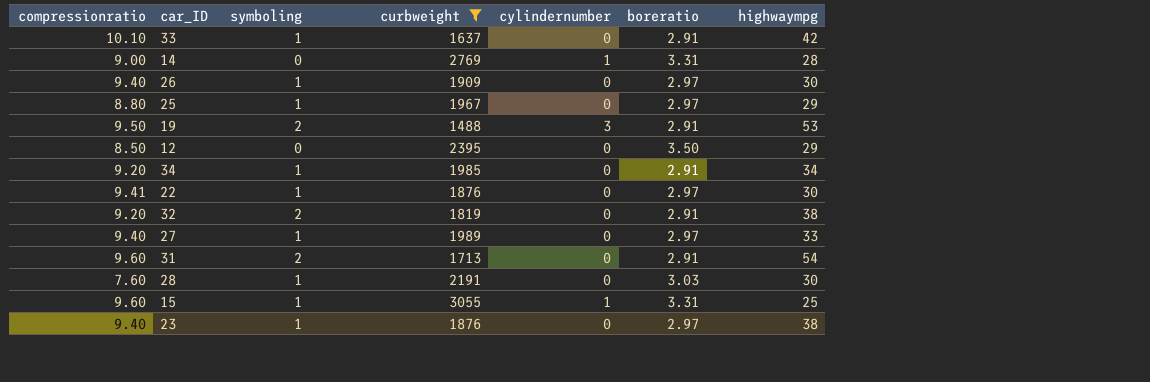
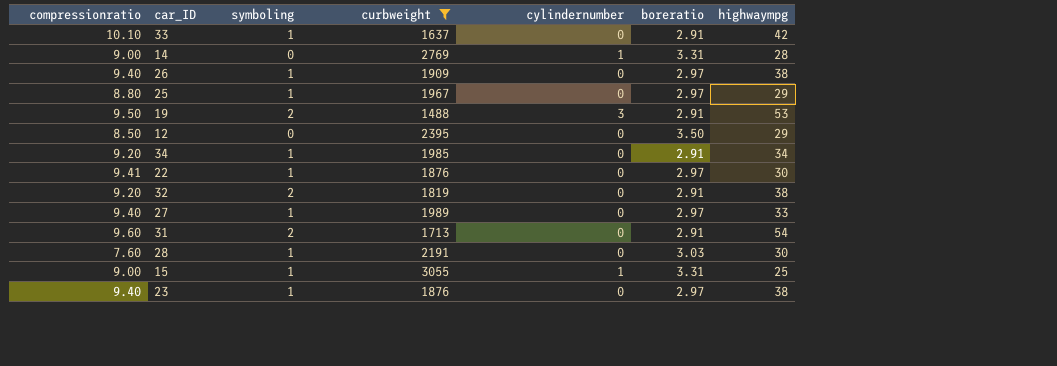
26 | highwaympg: 30 -> 38
15 | compressionratio: 9.60 -> 9.00

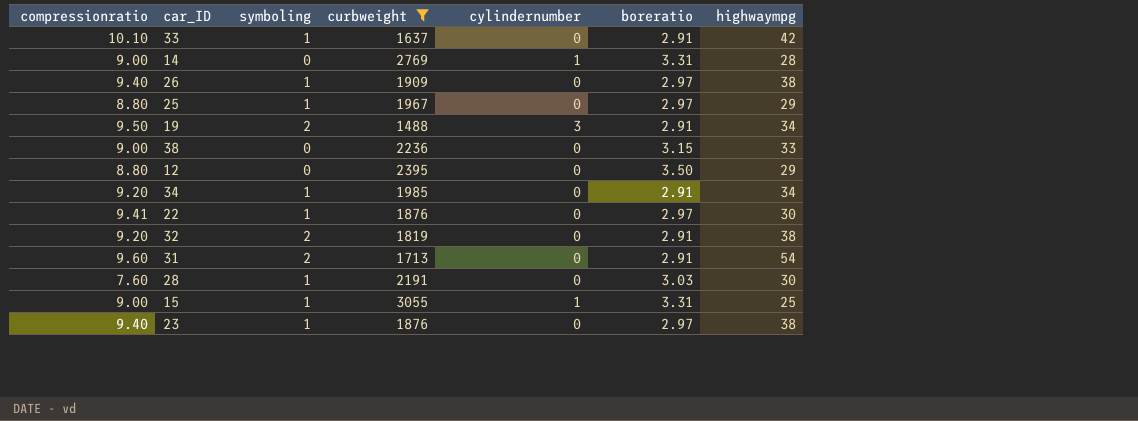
row 27: 9.40 | 1 | 1989 | 0 | 2.97 | 33 -> none
19 | highwaympg: 53 -> 34
row 38: none -> 9.00 | 0 | 2236 | 0 | 3.15 | 33
12 | compressionratio: 8.50 -> 8.80

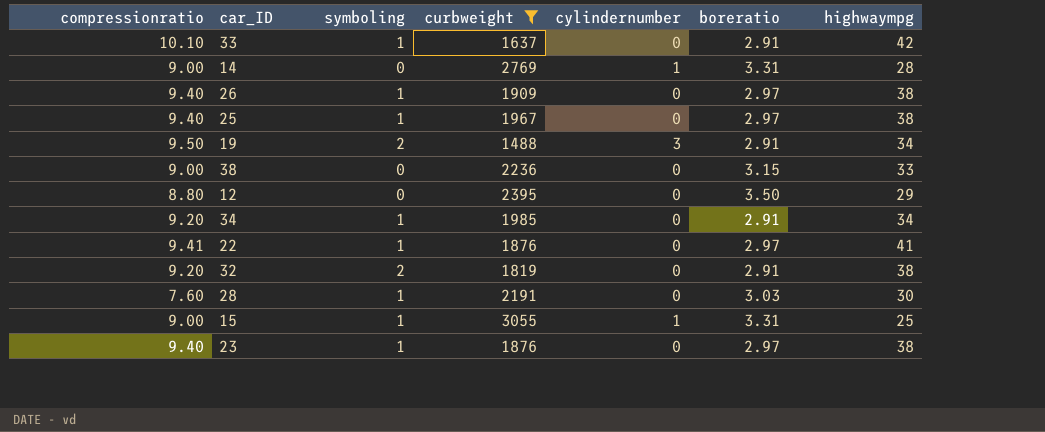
row 31: 9.60 | 2 | 1713 | 0 | 2.91 | 54 -> none
25 | compressionratio: 8.80 -> 9.40
25 | highwaympg: 29 -> 38
22 | highwaympg: 30 -> 41

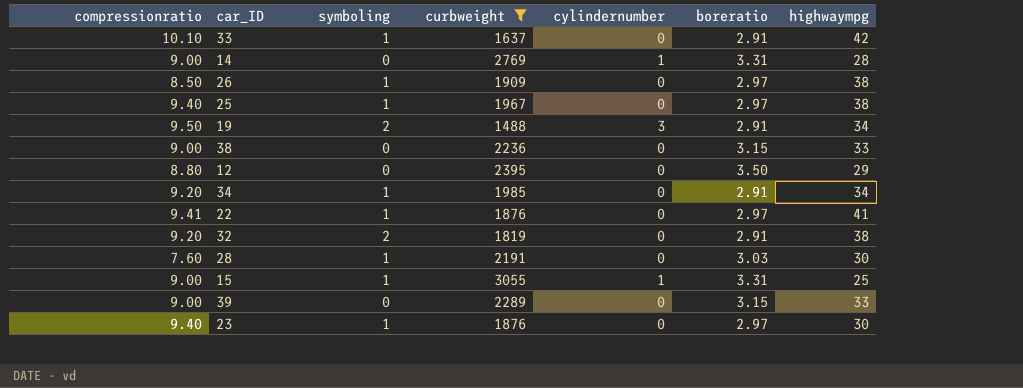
26 | compressionratio: 9.40 -> 8.50
row 39: none -> 9.00 | 0 | 2289 | 0 | 3.15 | 33
23 | highwaympg: 38 -> 30

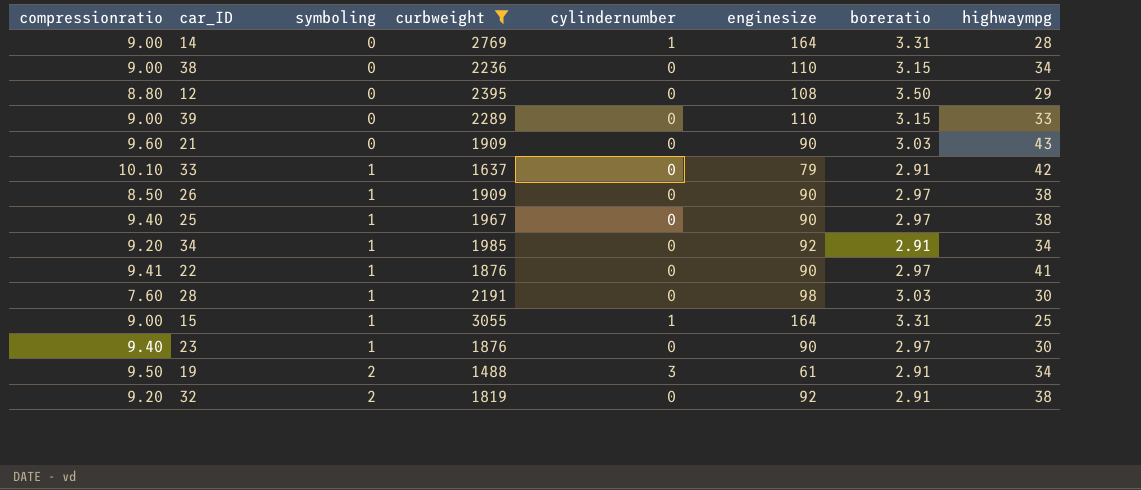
row order: none -> symboling ascending
column enginesize | position: none -> 6
38 | highwaympg: 33 -> 34
row 21: none -> 9.60 | 0 | 1909 | 0 | 90 | 3.03 | 43

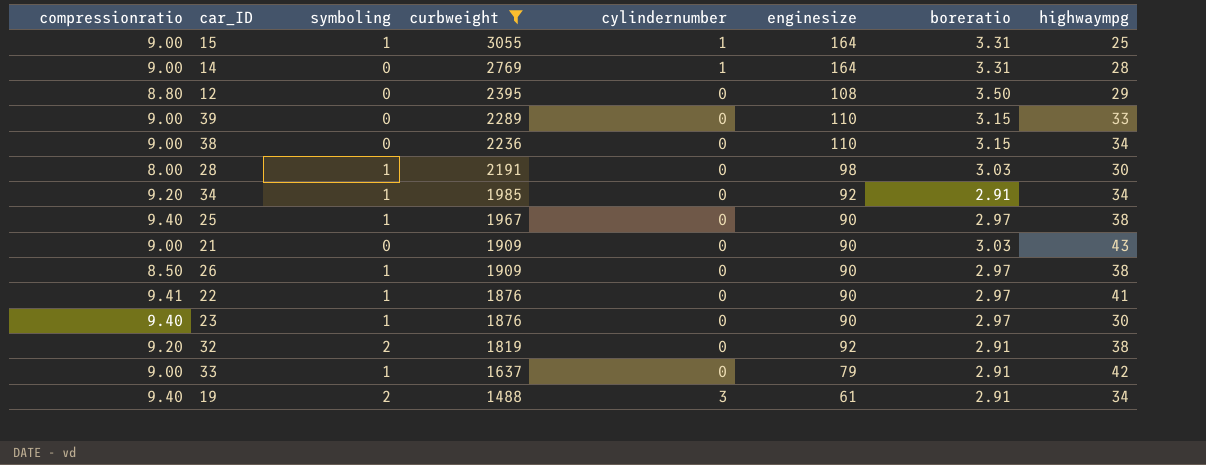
row order: symboling ascending -> curbweight descending
28 | compressionratio: 7.60 -> 8.00
21 | compressionratio: 9.60 -> 9.00
33 | compressionratio: 10.10 -> 9.00
19 | compressionratio: 9.50 -> 9.40

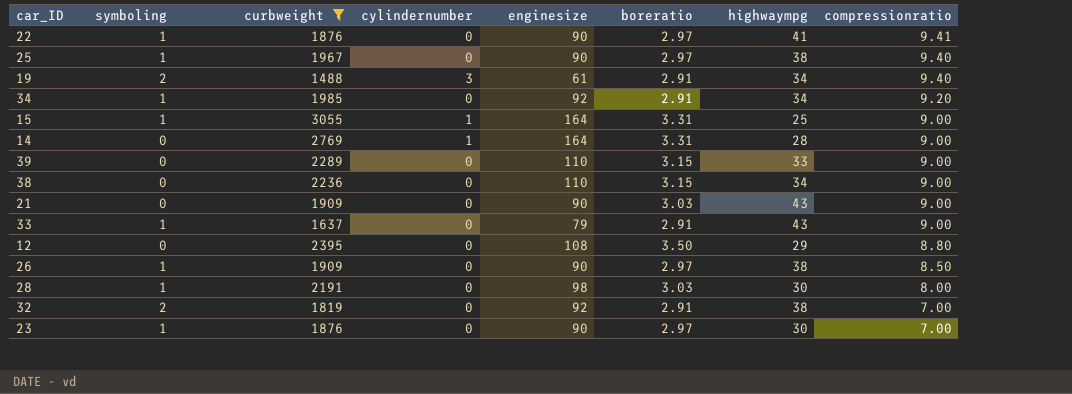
row order: curbweight descending -> compressionratio descending
column compressionratio | position: 1 -> 8
33 | highwaympg: 42 -> 43
32 | compressionratio: 9.20 -> 7.00
23 | compressionratio: 9.40 -> 7.00

